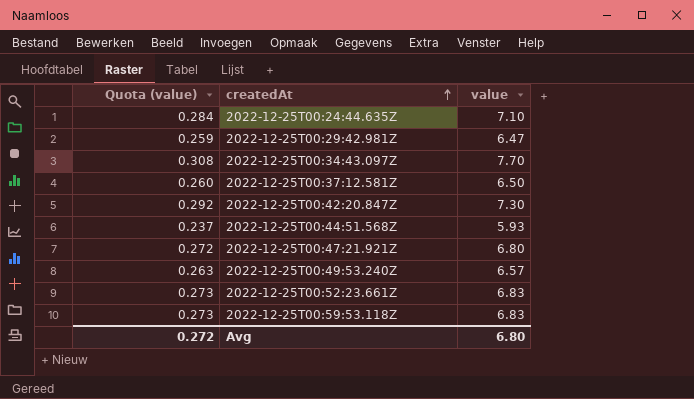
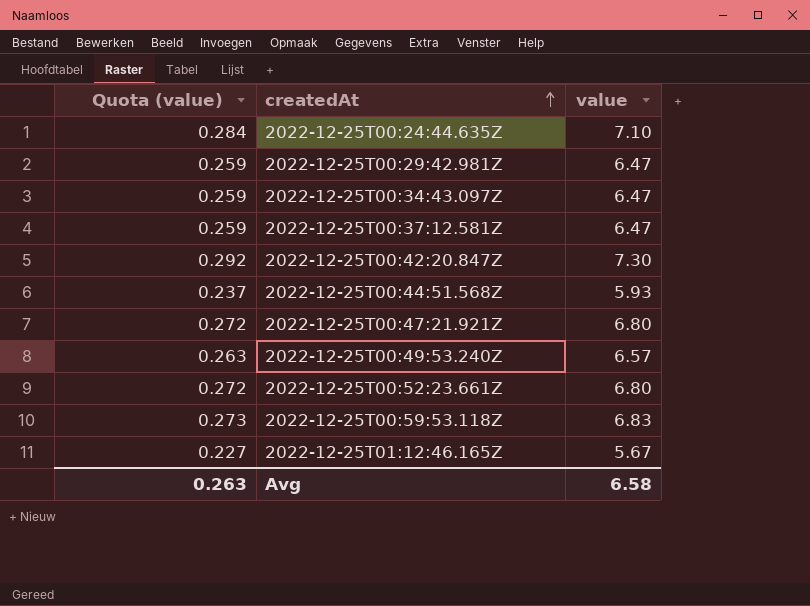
2022-12-25T00:34:43.097Z | Quota (value): 0.308 -> 0.259
2022-12-25T00:34:43.097Z | value: 7.70 -> 6.47
2022-12-25T00:37:12.581Z | Quota (value): 0.260 -> 0.259
2022-12-25T00:37:12.581Z | value: 6.50 -> 6.47
2022-12-25T00:52:23.661Z | Quota (value): 0.273 -> 0.272
2022-12-25T00:52:23.661Z | value: 6.83 -> 6.80
row 2022-12-25T01:12:46.165Z: none -> 0.227 | 5.67
Avg | Quota (value): 0.272 -> 0.263
Avg | value: 6.80 -> 6.58

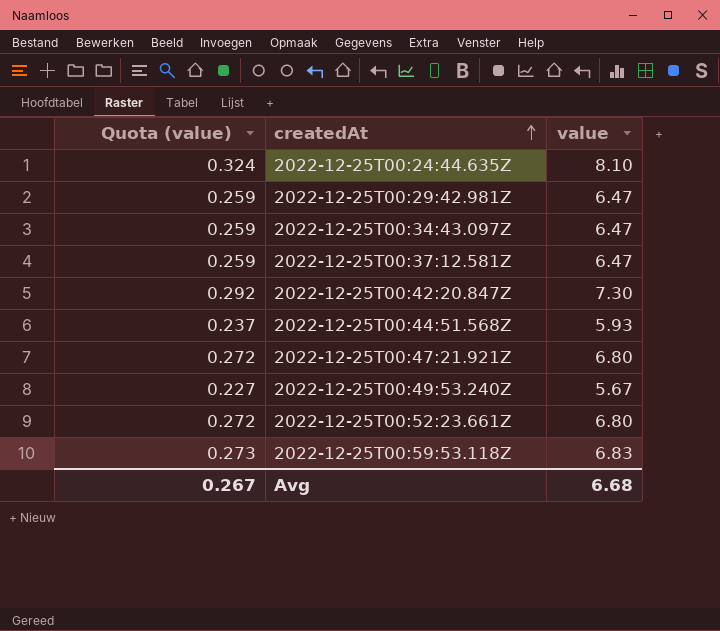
row 2022-12-25T01:12:46.165Z: 0.227 | 5.67 -> none
2022-12-25T00:24:44.635Z | Quota (value): 0.284 -> 0.324
2022-12-25T00:24:44.635Z | value: 7.10 -> 8.10
2022-12-25T00:49:53.240Z | Quota (value): 0.263 -> 0.227
2022-12-25T00:49:53.240Z | value: 6.57 -> 5.67
Avg | Quota (value): 0.263 -> 0.267
Avg | value: 6.58 -> 6.68

